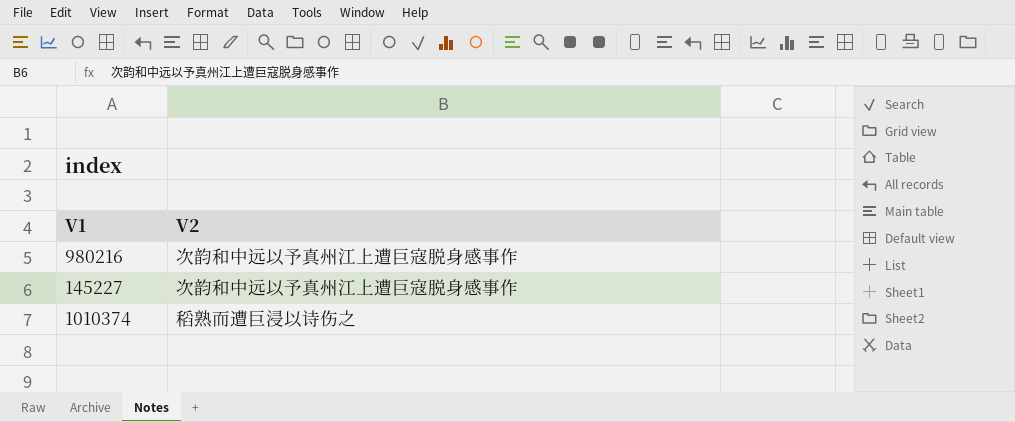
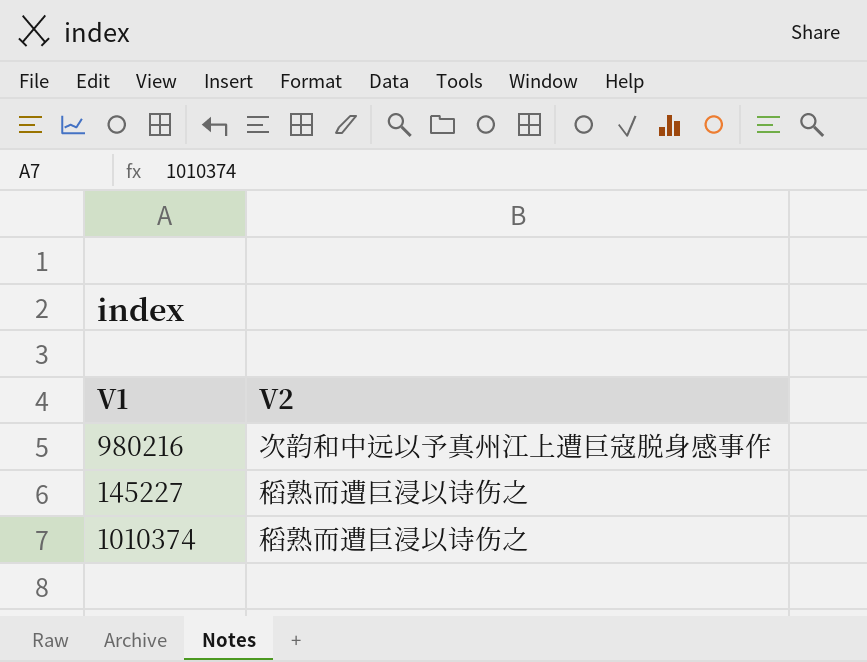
145227 | V2: 次韵和中远以予真州江上遭巨寇脱身感事作 -> 稻熟而遭巨浸以诗伤之

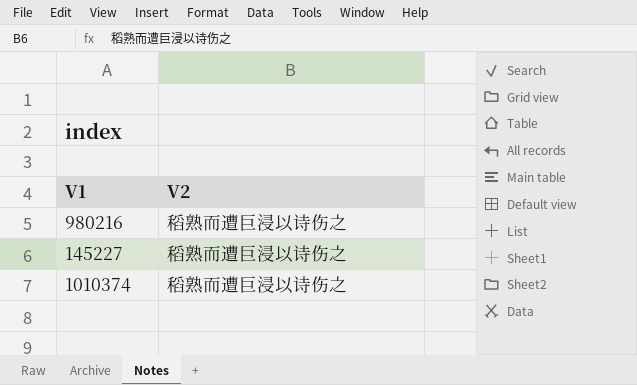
980216 | V2: 次韵和中远以予真州江上遭巨寇脱身感事作 -> 稻熟而遭巨浸以诗伤之

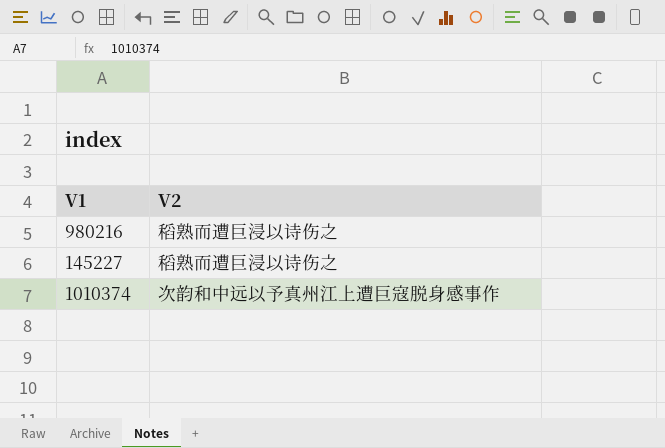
1010374 | V2: 稻熟而遭巨浸以诗伤之 -> 次韵和中远以予真州江上遭巨寇脱身感事作

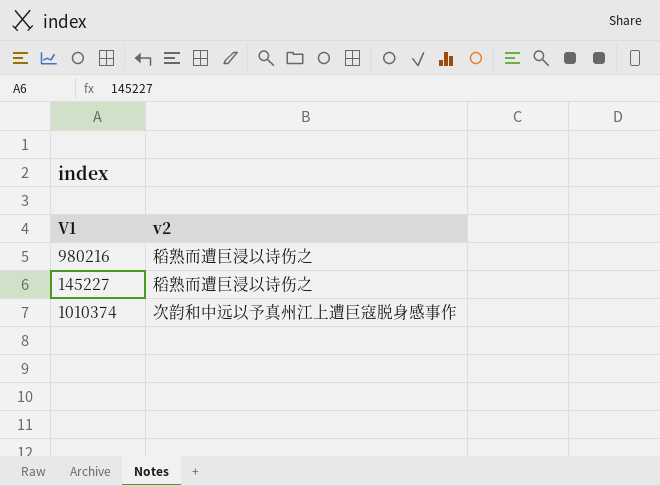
column name: V2 -> v2

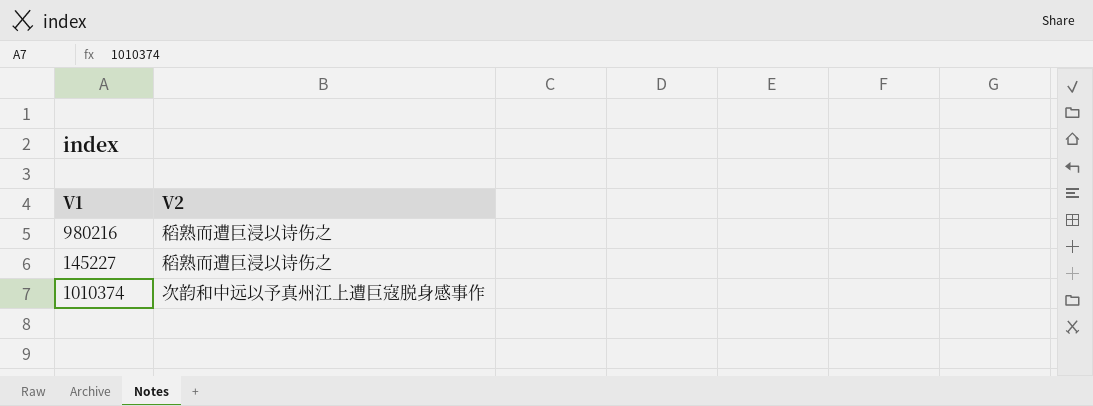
column name: v2 -> V2

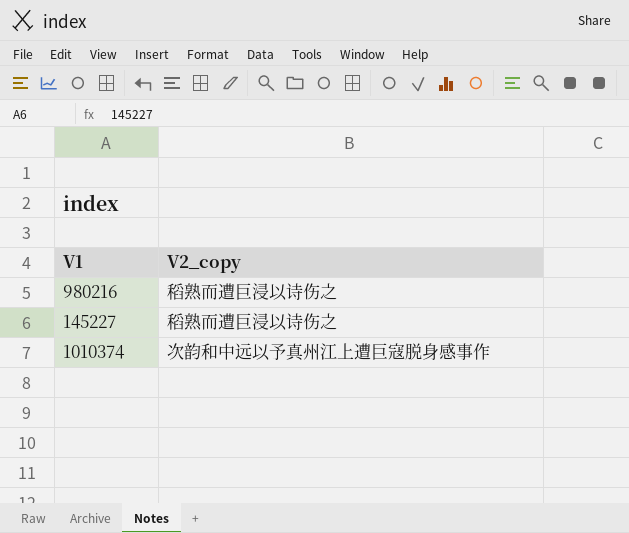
column name: V2 -> V2_copy

